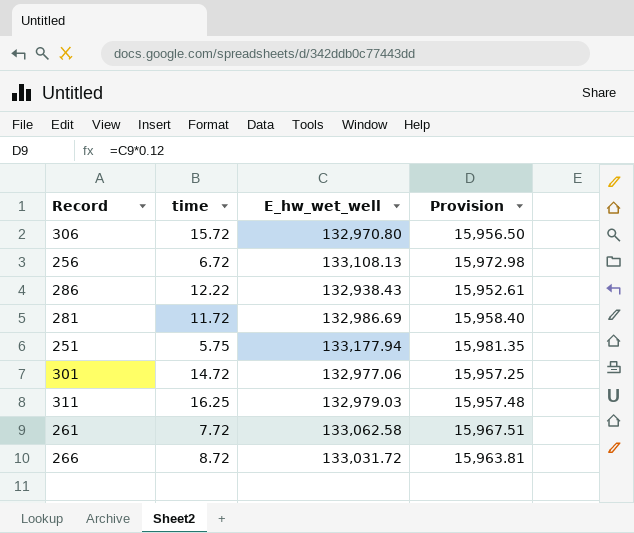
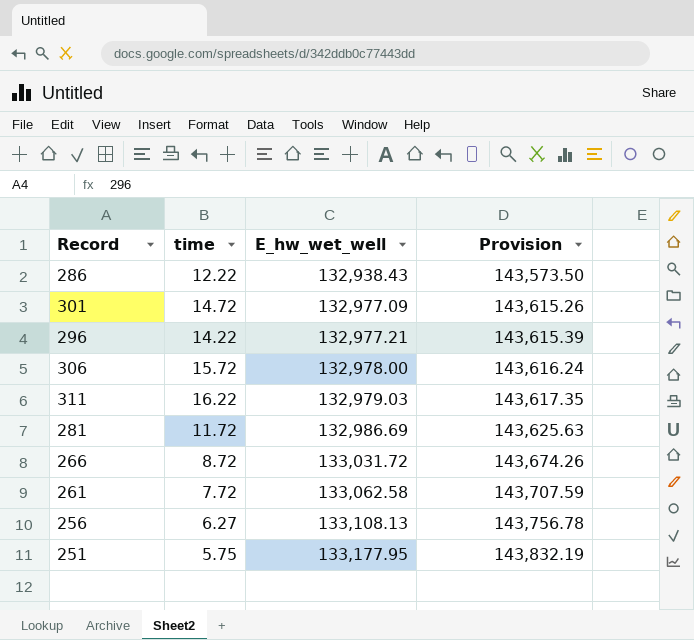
row order: none -> E_hw_wet_well ascending
column Provision | formula: [E_hw_wet_well] * 0.12 -> [E_hw_wet_well] * 1.08
301 | E_hw_wet_well: 132,977.06 -> 132,977.09
row 296: none -> 14.22 | 132,977.21 | 143,615.39
306 | E_hw_wet_well: 132,970.80 -> 132,978.00
311 | time: 16.25 -> 16.22
256 | time: 6.72 -> 6.27
251 | E_hw_wet_well: 133,177.94 -> 133,177.95

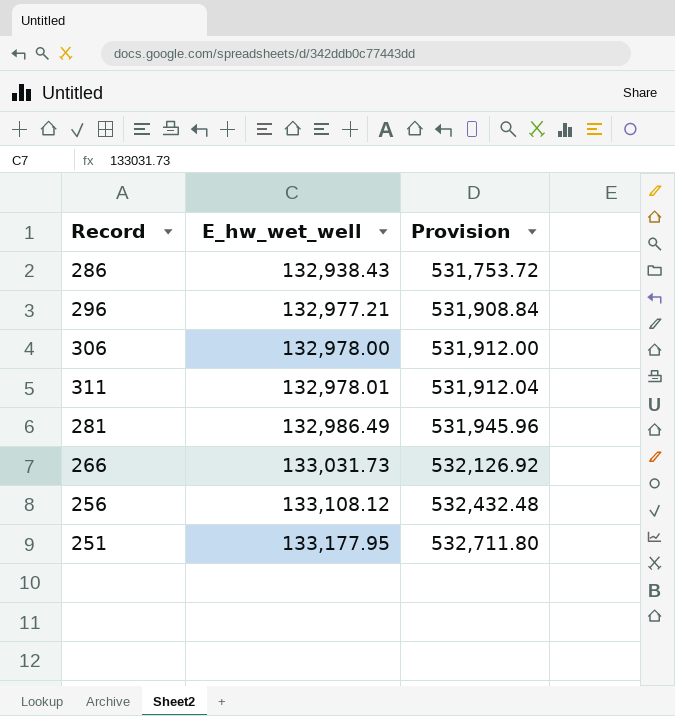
column time | position: 2 -> none
column Provision | formula: [E_hw_wet_well] * 1.08 -> [E_hw_wet_well] * 4
row 301: 14.72 | 132,977.09 | 143,615.26 -> none
row 261: 7.72 | 133,062.58 | 143,707.59 -> none
311 | E_hw_wet_well: 132,979.03 -> 132,978.01
281 | E_hw_wet_well: 132,986.69 -> 132,986.49
266 | E_hw_wet_well: 133,031.72 -> 133,031.73
256 | E_hw_wet_well: 133,108.13 -> 133,108.12

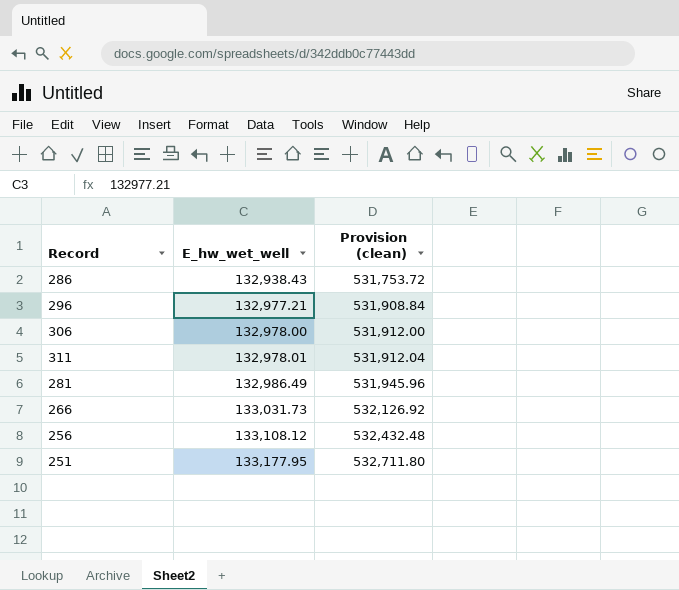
column name: Provision -> Provision (clean)

